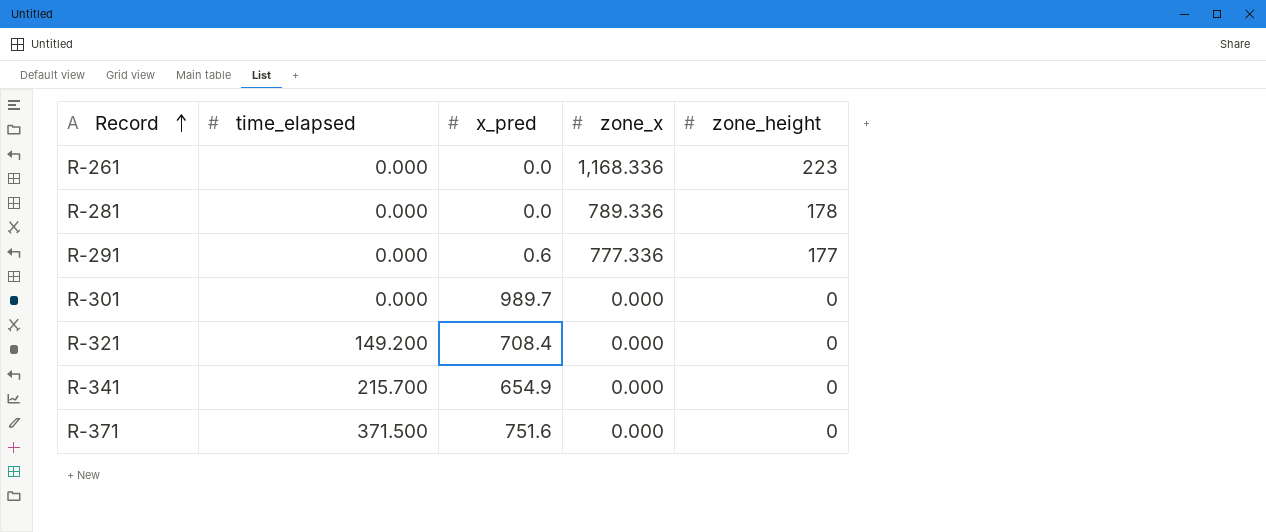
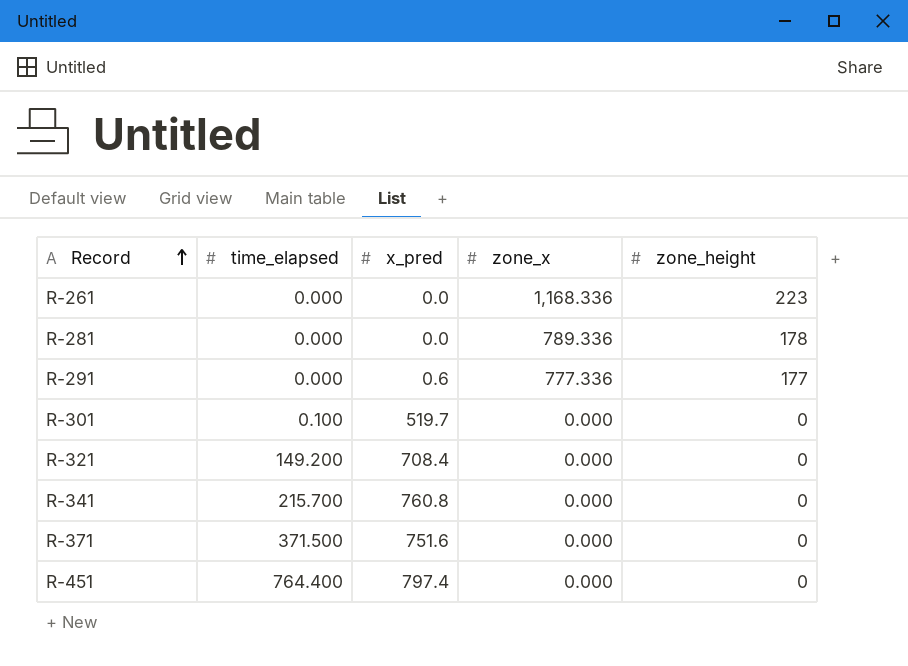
R-301 | time_elapsed: 0.000 -> 0.100
R-301 | x_pred: 989.7 -> 519.7
R-341 | x_pred: 654.9 -> 760.8
row R-451: none -> 764.400 | 797.4 | 0.000 | 0

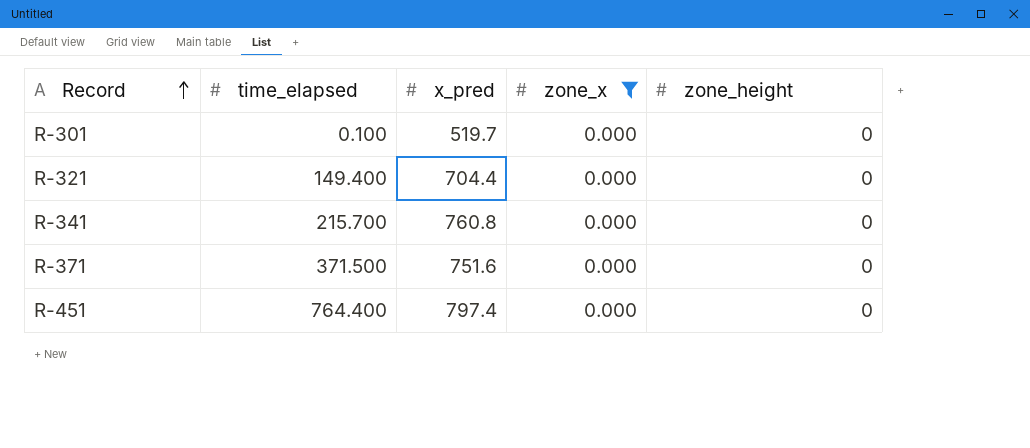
filter: none -> zone_x = 0.000
R-321 | time_elapsed: 149.200 -> 149.400
R-321 | x_pred: 708.4 -> 704.4

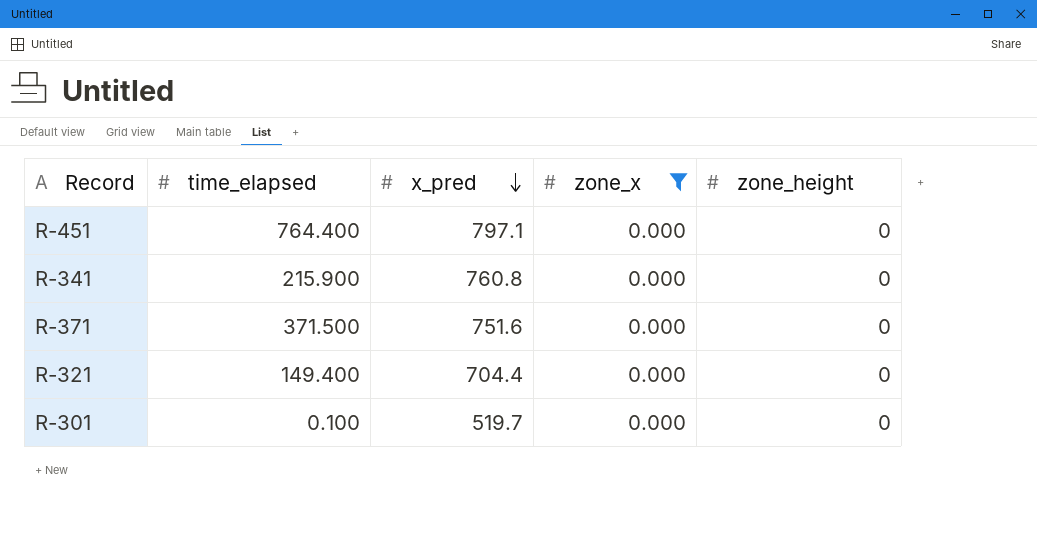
row order: Record ascending -> x_pred descending
R-451 | x_pred: 797.4 -> 797.1
R-341 | time_elapsed: 215.700 -> 215.900

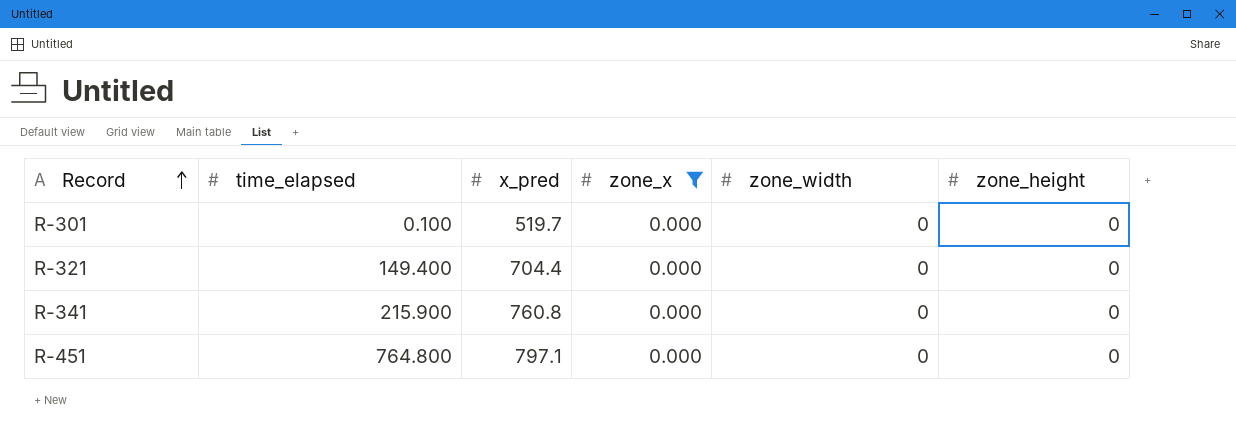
row order: x_pred descending -> Record ascending
column zone_width | position: none -> 5
row R-371: 371.500 | 751.6 | 0.000 | 0 -> none
R-451 | time_elapsed: 764.400 -> 764.800

